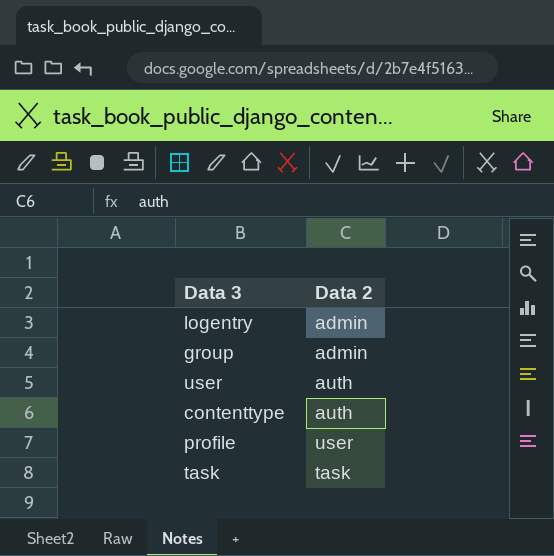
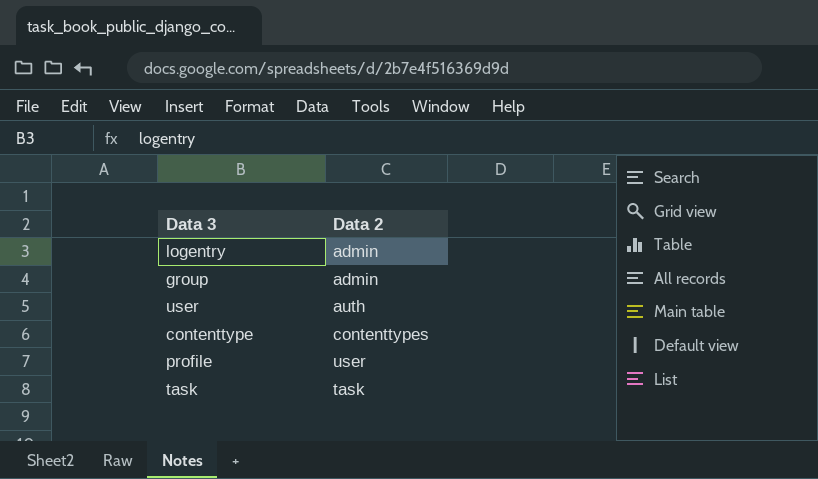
contenttype | Data 2: auth -> contenttypes

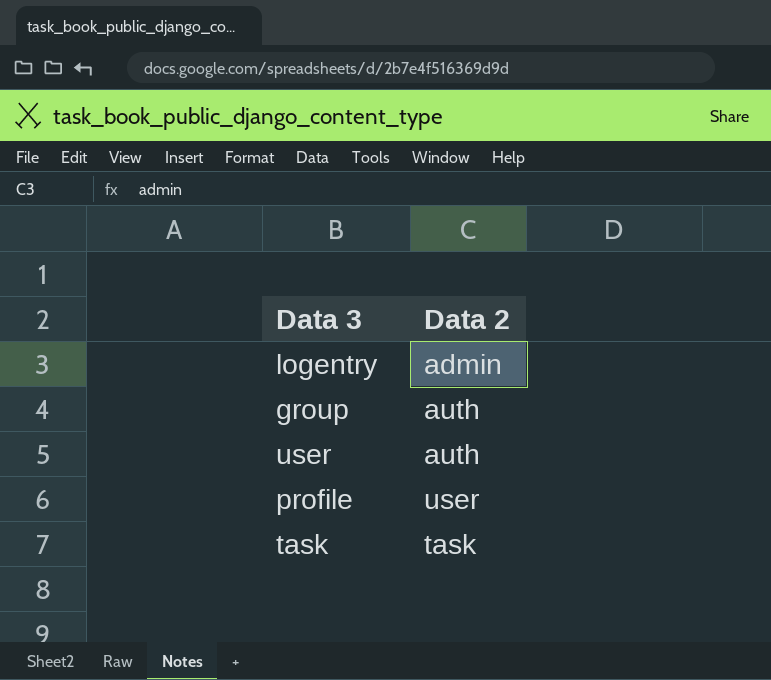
row contenttype: contenttypes -> none
group | Data 2: admin -> auth

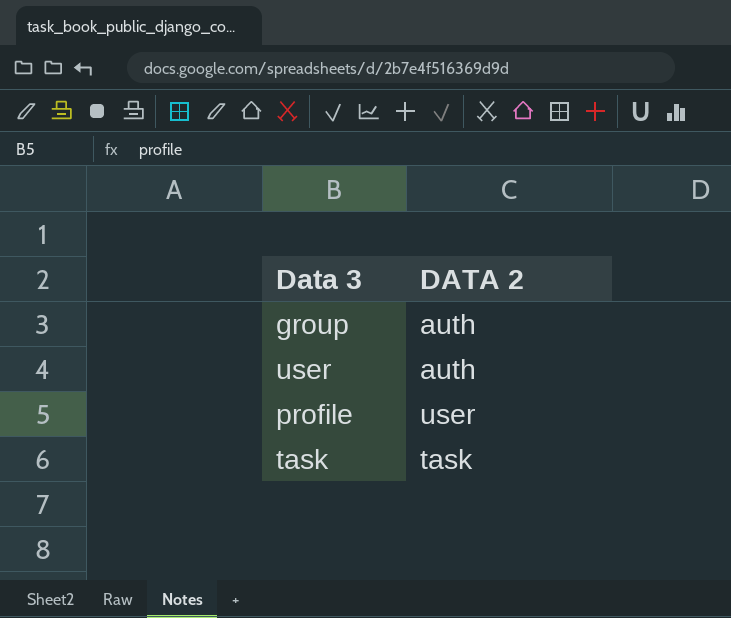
column name: Data 2 -> DATA 2
row logentry: admin -> none

